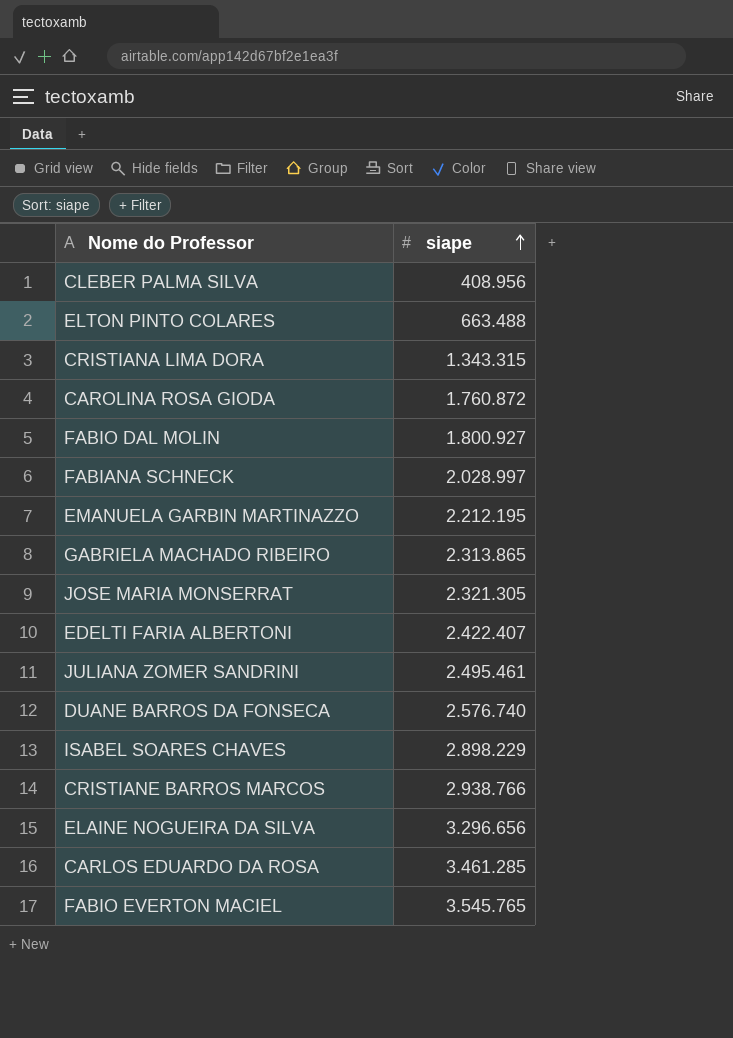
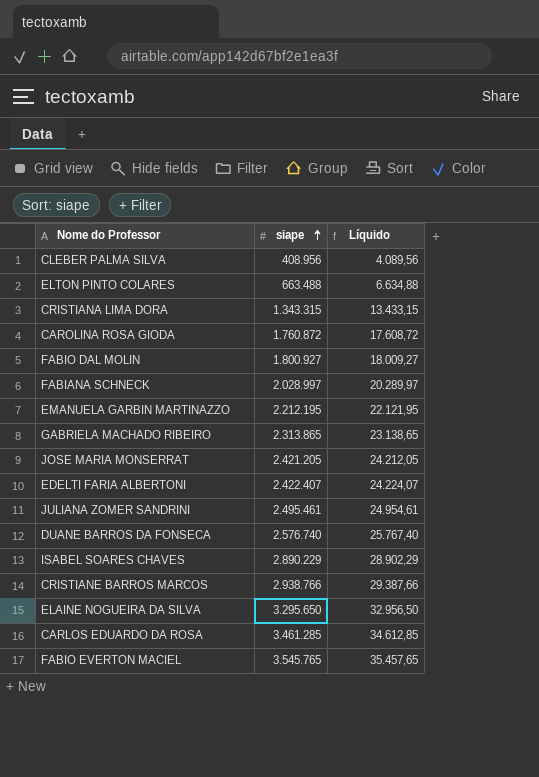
column Líquido | formula: none -> [siape] * 0,01
JOSE MARIA MONSERRAT | siape: 2.321.305 -> 2.421.205
ISABEL SOARES CHAVES | siape: 2.898.229 -> 2.890.229
ELAINE NOGUEIRA DA SILVA | siape: 3.296.656 -> 3.295.650

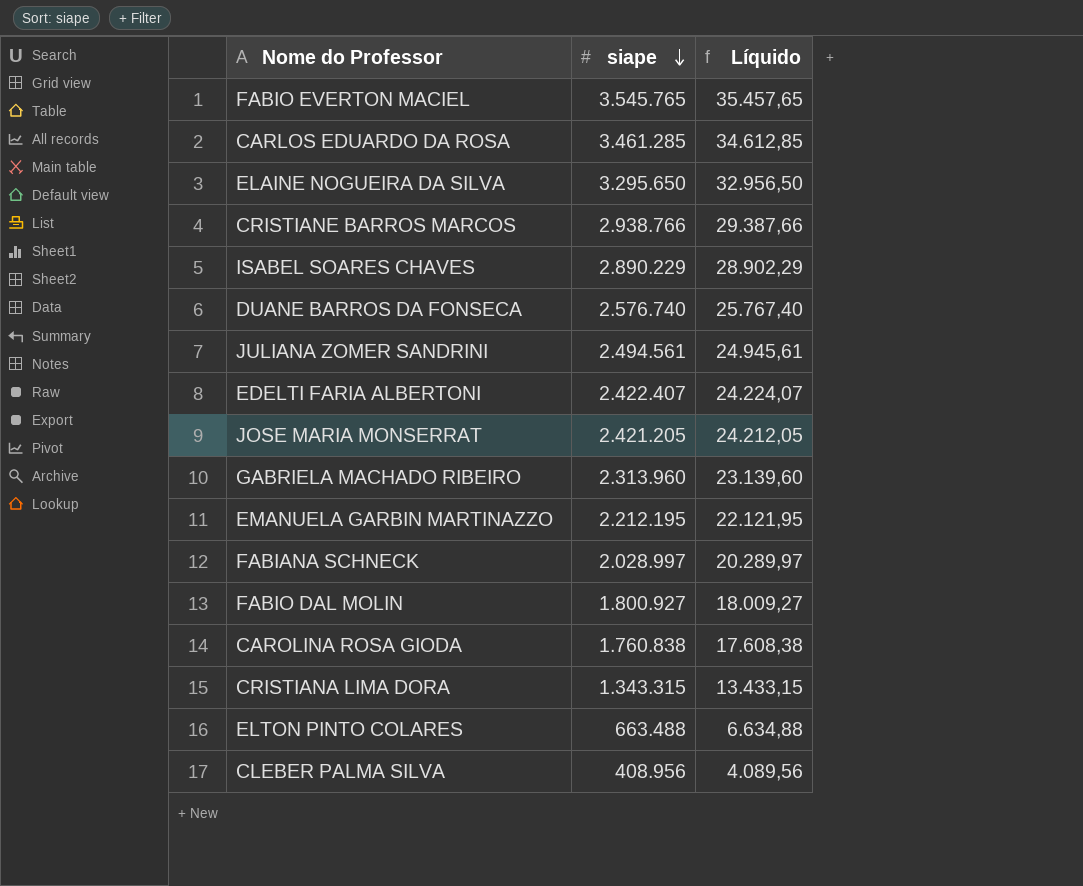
row order: siape ascending -> siape descending
JULIANA ZOMER SANDRINI | siape: 2.495.461 -> 2.494.561
JULIANA ZOMER SANDRINI | Líquido: 24.954,61 -> 24.945,61
GABRIELA MACHADO RIBEIRO | siape: 2.313.865 -> 2.313.960
GABRIELA MACHADO RIBEIRO | Líquido: 23.138,65 -> 23.139,60
CAROLINA ROSA GIODA | siape: 1.760.872 -> 1.760.838
CAROLINA ROSA GIODA | Líquido: 17.608,72 -> 17.608,38

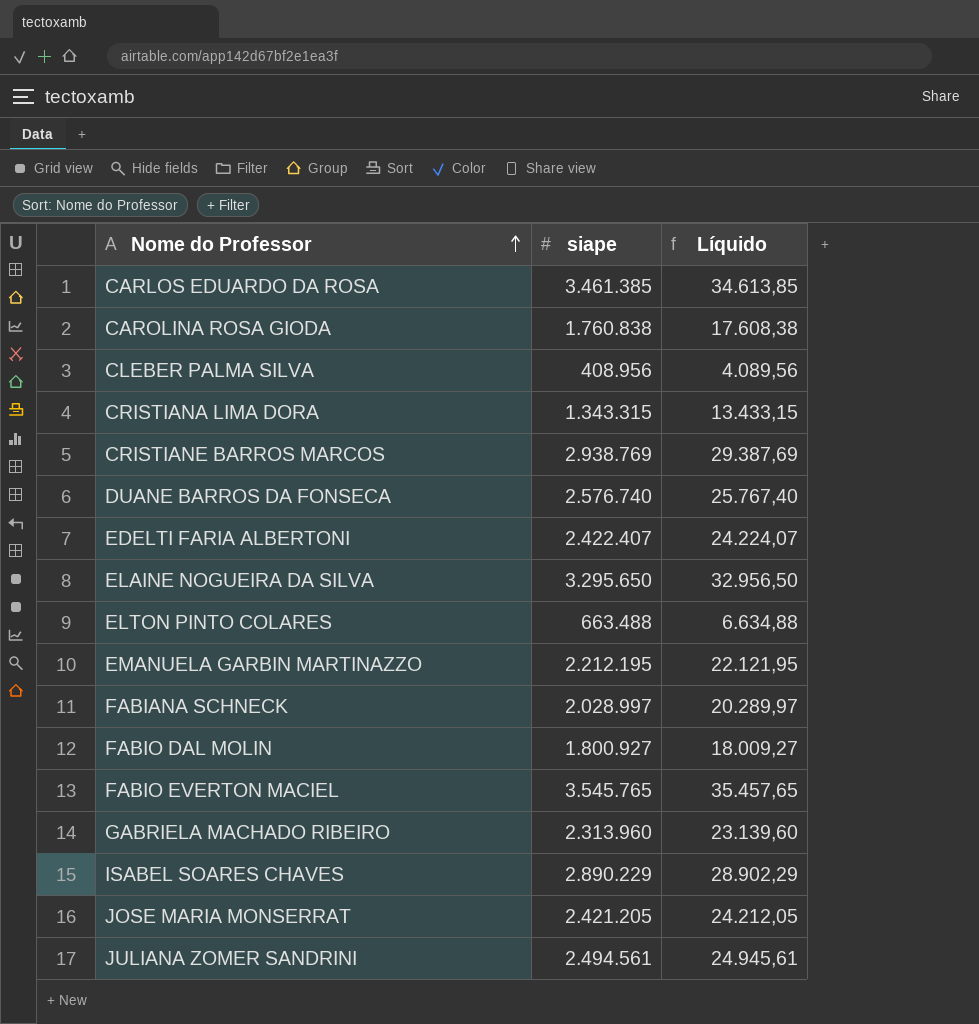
row order: siape descending -> Nome do Professor ascending
CARLOS EDUARDO DA ROSA | siape: 3.461.285 -> 3.461.385
CARLOS EDUARDO DA ROSA | Líquido: 34.612,85 -> 34.613,85
CRISTIANE BARROS MARCOS | siape: 2.938.766 -> 2.938.769
CRISTIANE BARROS MARCOS | Líquido: 29.387,66 -> 29.387,69

